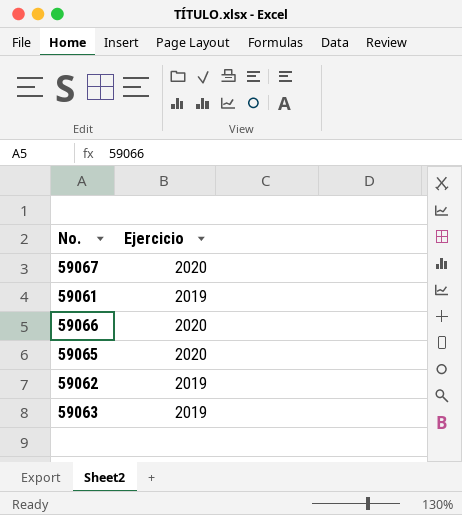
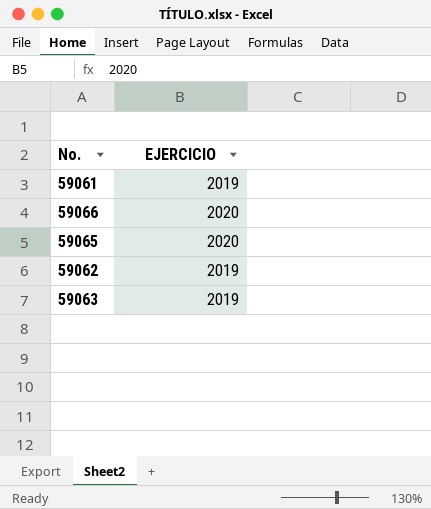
column name: Ejercicio -> EJERCICIO
row 59067: 2020 -> none

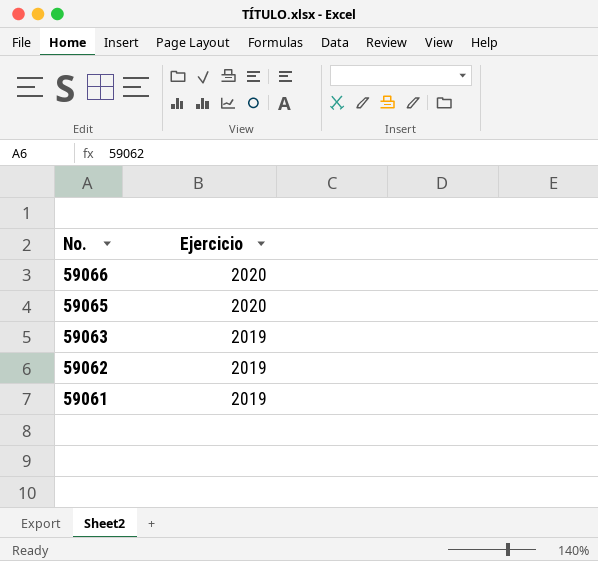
row order: none -> No. descending
column name: EJERCICIO -> Ejercicio

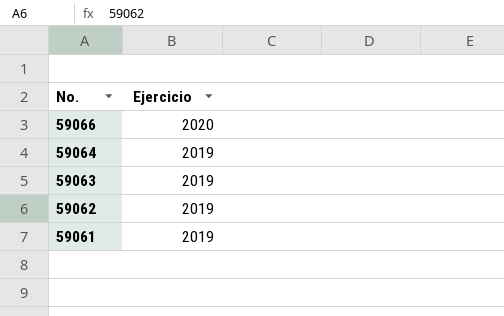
row 59065: 2020 -> none
row 59064: none -> 2019

